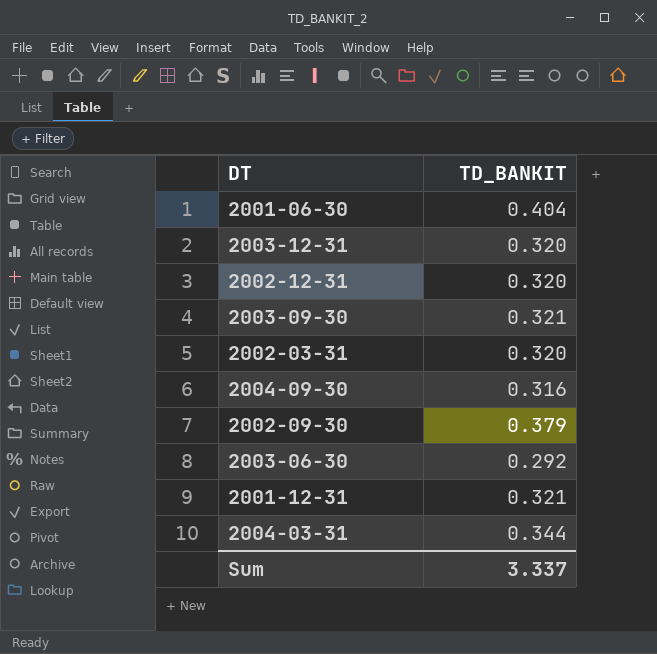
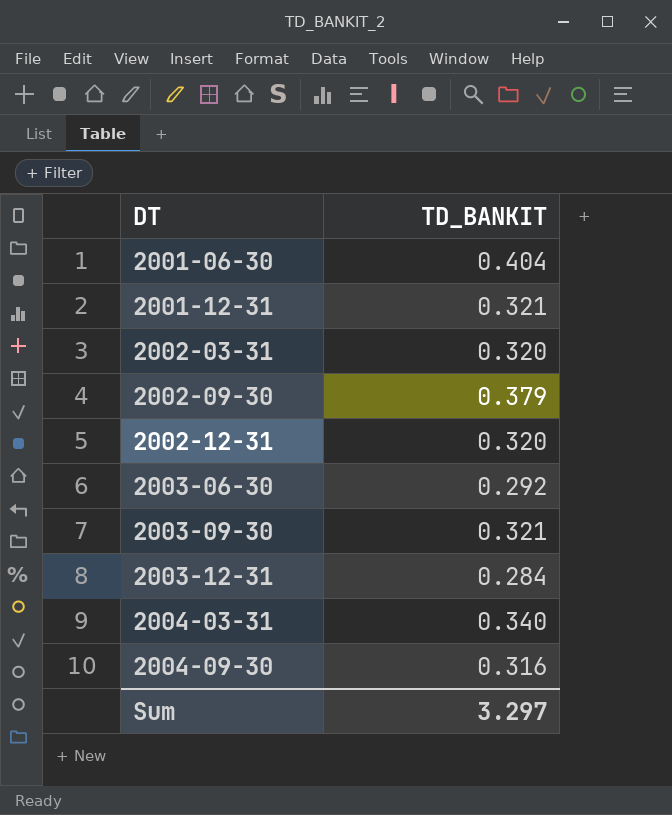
row order: none -> DT ascending
2003-12-31 | TD_BANKIT: 0.320 -> 0.284
2004-03-31 | TD_BANKIT: 0.344 -> 0.340
Sum | TD_BANKIT: 3.337 -> 3.297

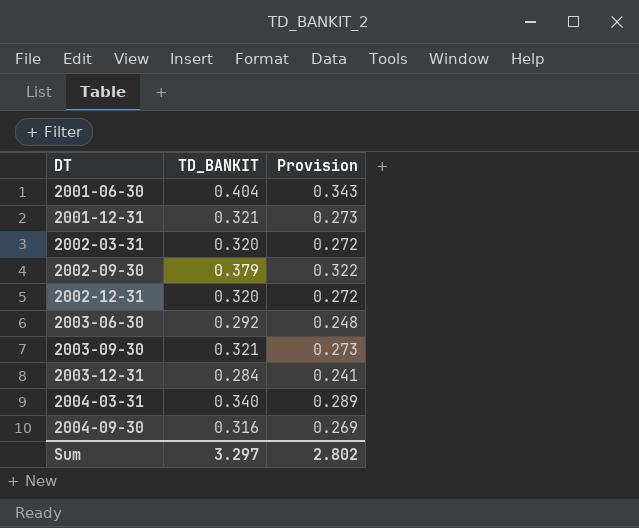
column Provision | formula: none -> [TD_BANKIT] * 0.85

